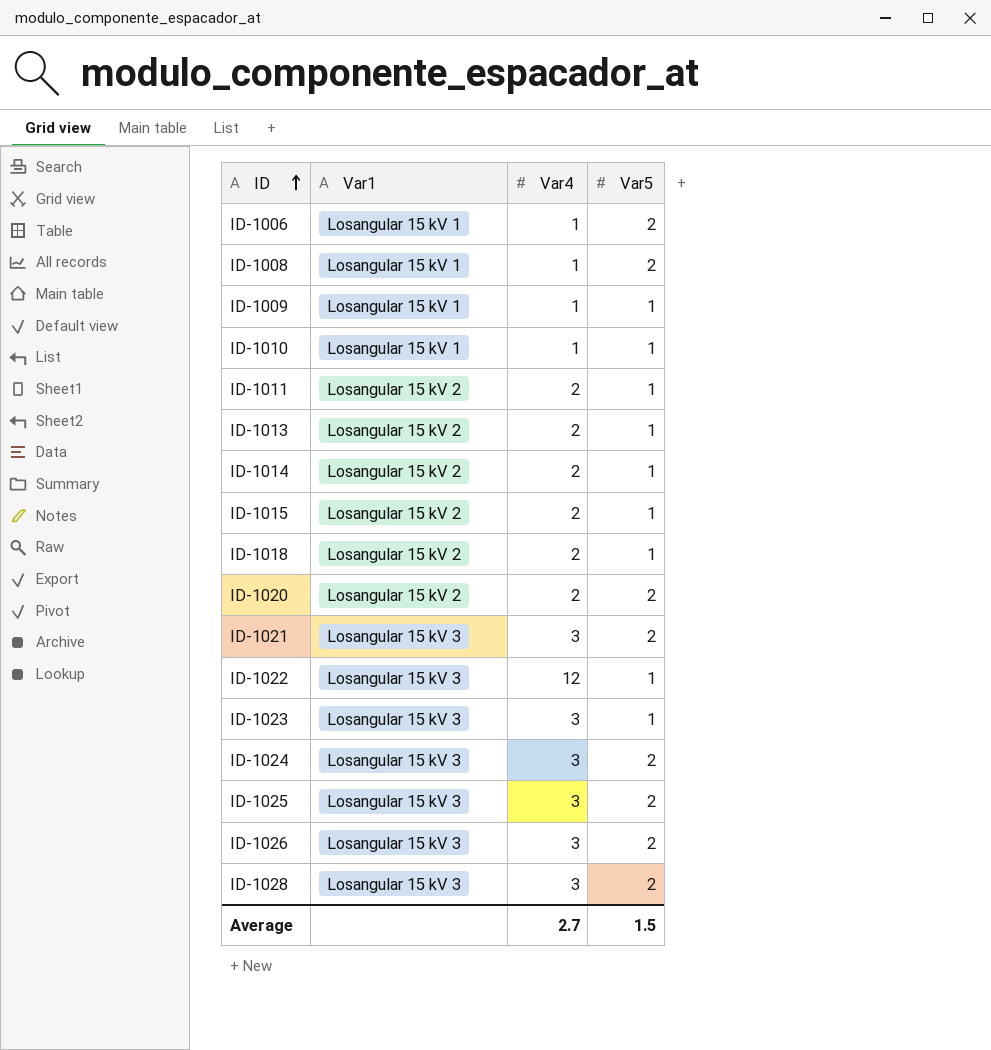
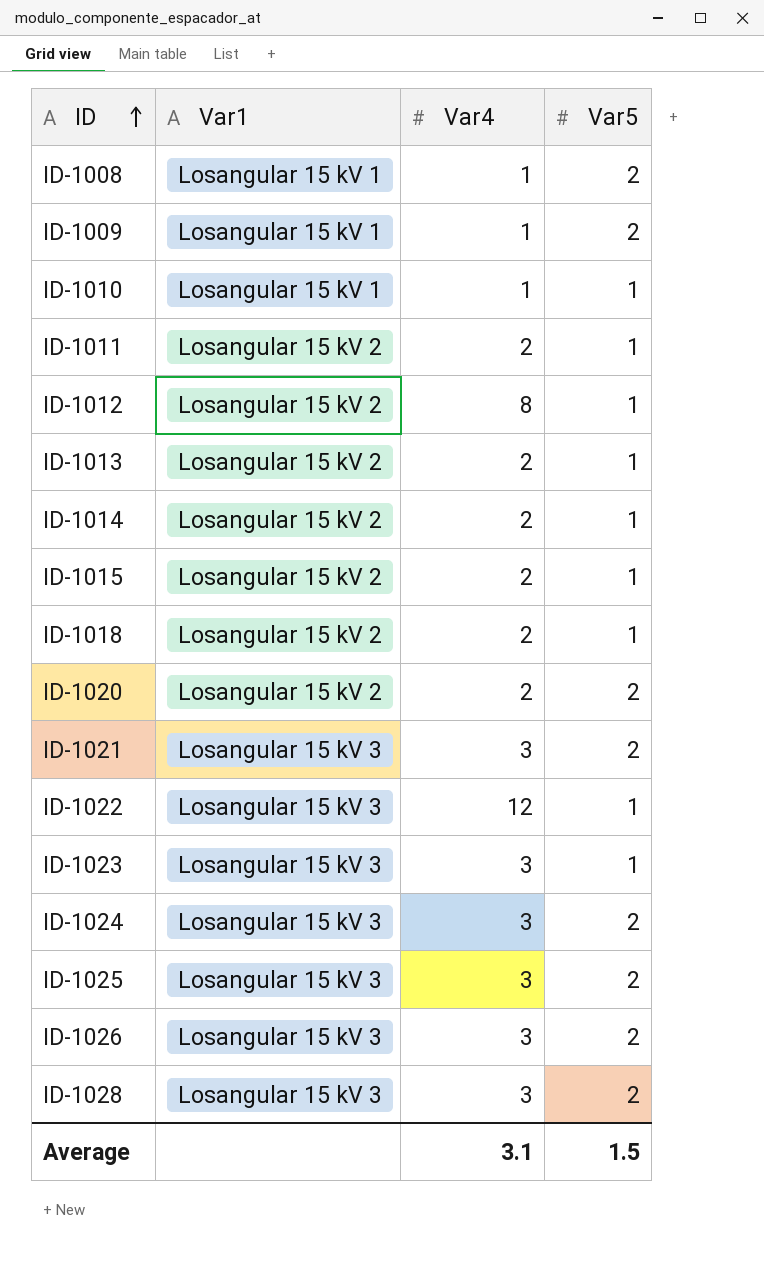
row ID-1006: Losangular 15 kV 1 | 1 | 2 -> none
ID-1009 | Var5: 1 -> 2
row ID-1012: none -> Losangular 15 kV 2 | 8 | 1
Average | Var4: 2.7 -> 3.1

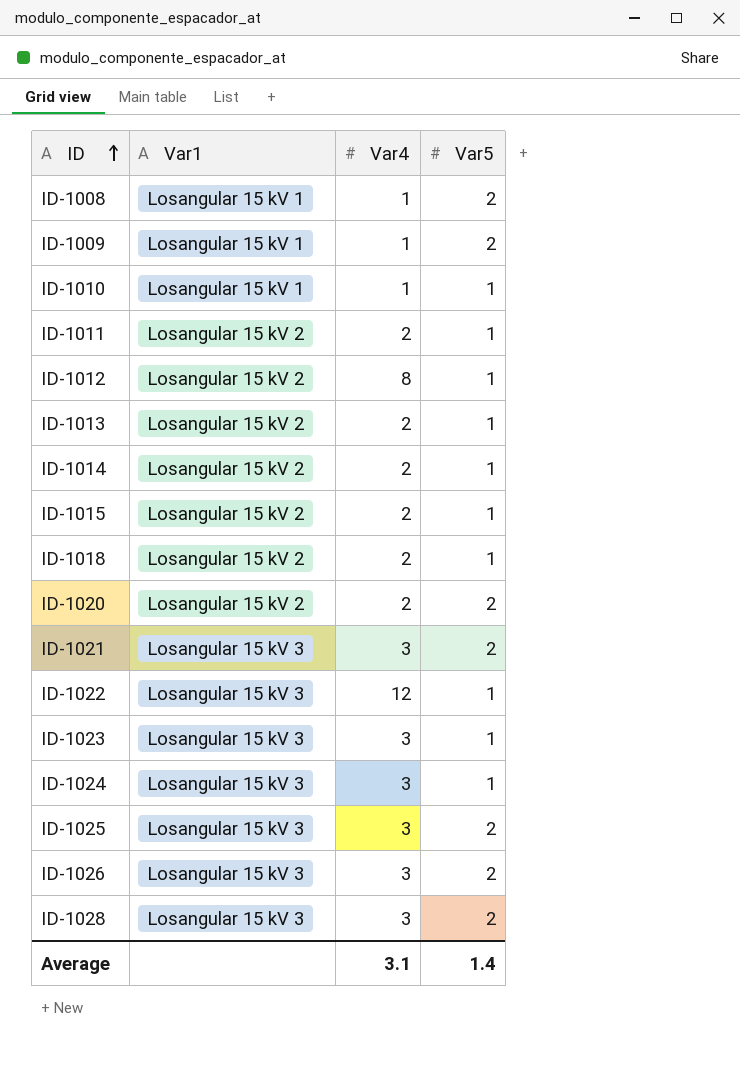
ID-1024 | Var5: 2 -> 1
Average | Var5: 1.5 -> 1.4

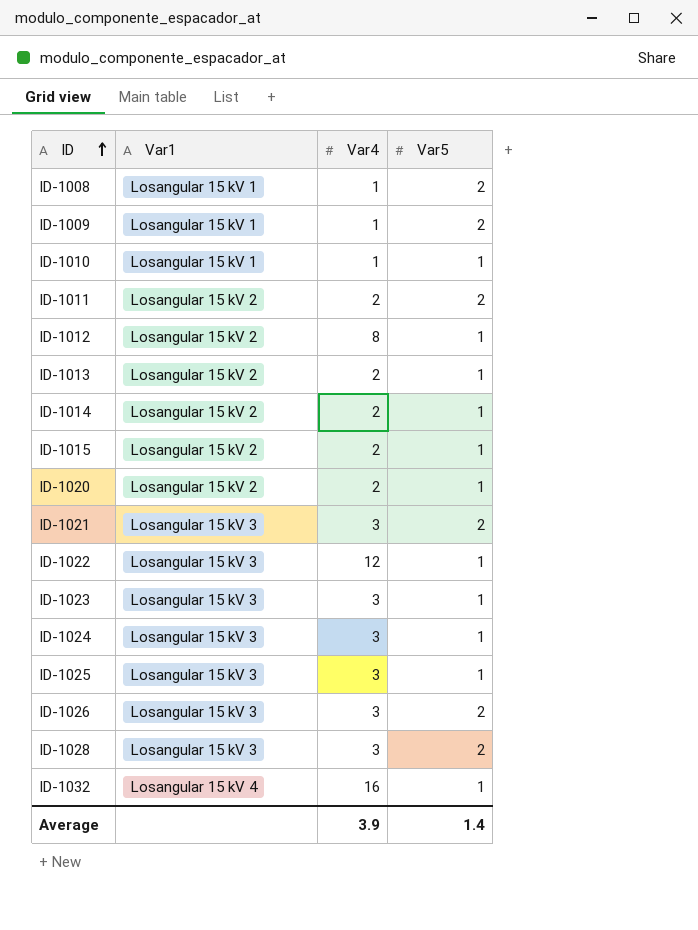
row ID-1018: Losangular 15 kV 2 | 2 | 1 -> none
ID-1011 | Var5: 1 -> 2
ID-1020 | Var5: 2 -> 1
ID-1025 | Var5: 2 -> 1
row ID-1032: none -> Losangular 15 kV 4 | 16 | 1
Average | Var4: 3.1 -> 3.9

